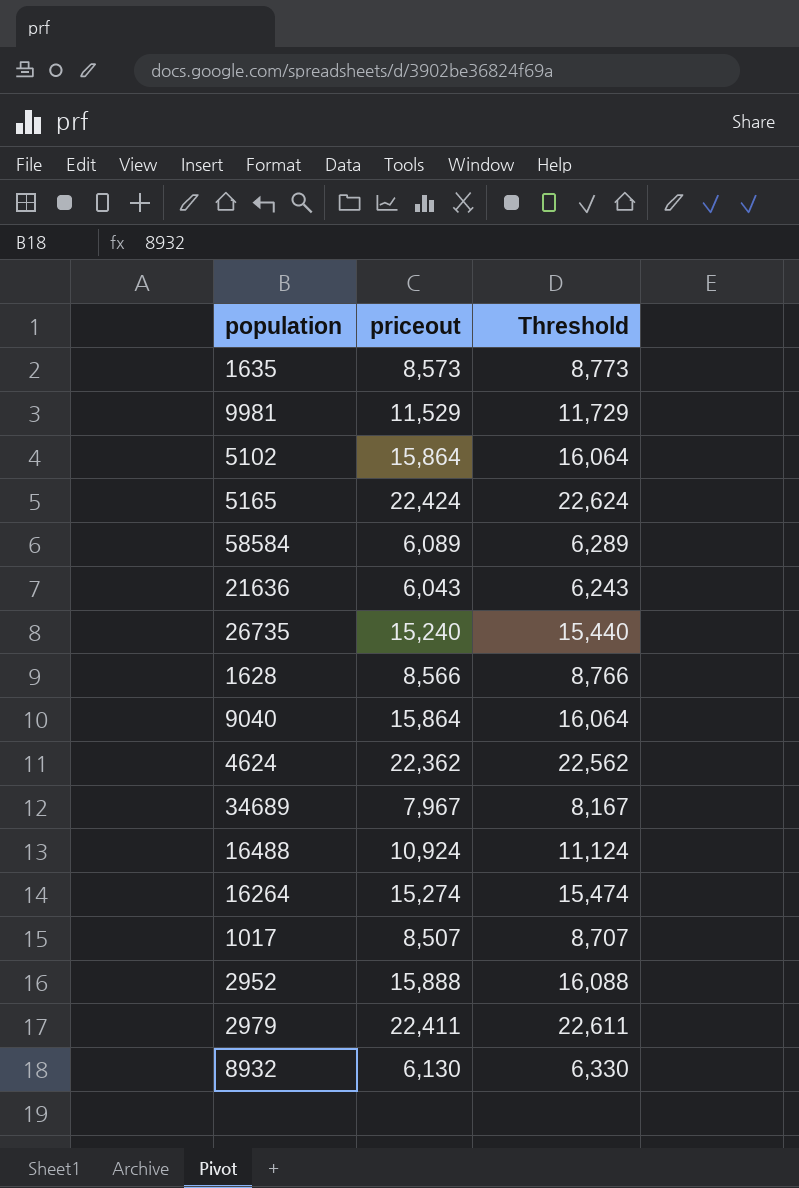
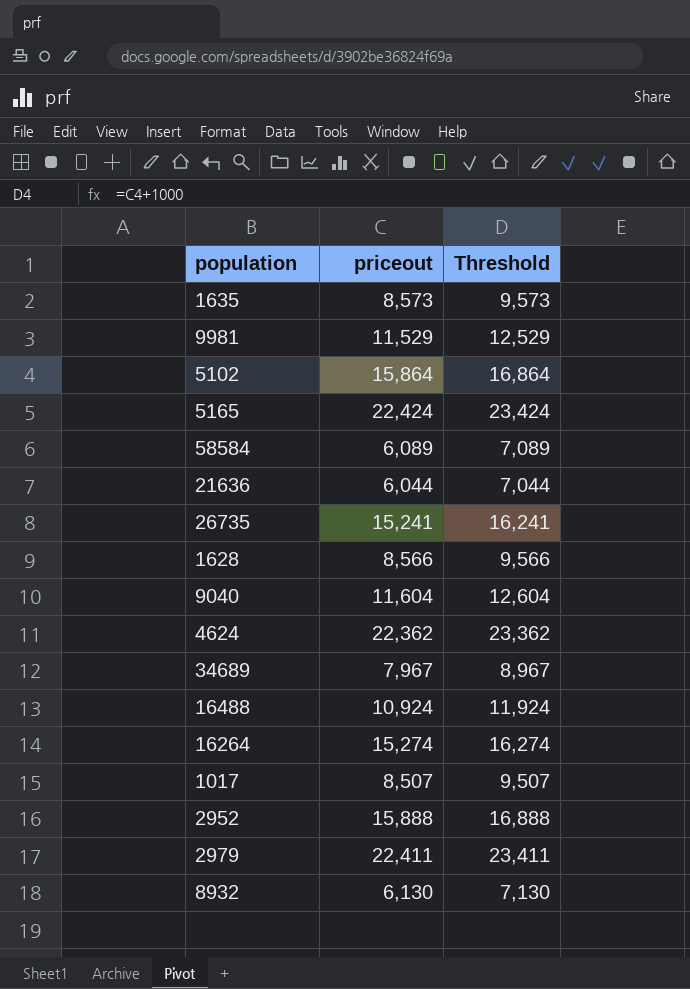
column Threshold | formula: [priceout] + 200 -> [priceout] + 1000
21636 | priceout: 6,043 -> 6,044
26735 | priceout: 15,240 -> 15,241
9040 | priceout: 15,864 -> 11,604

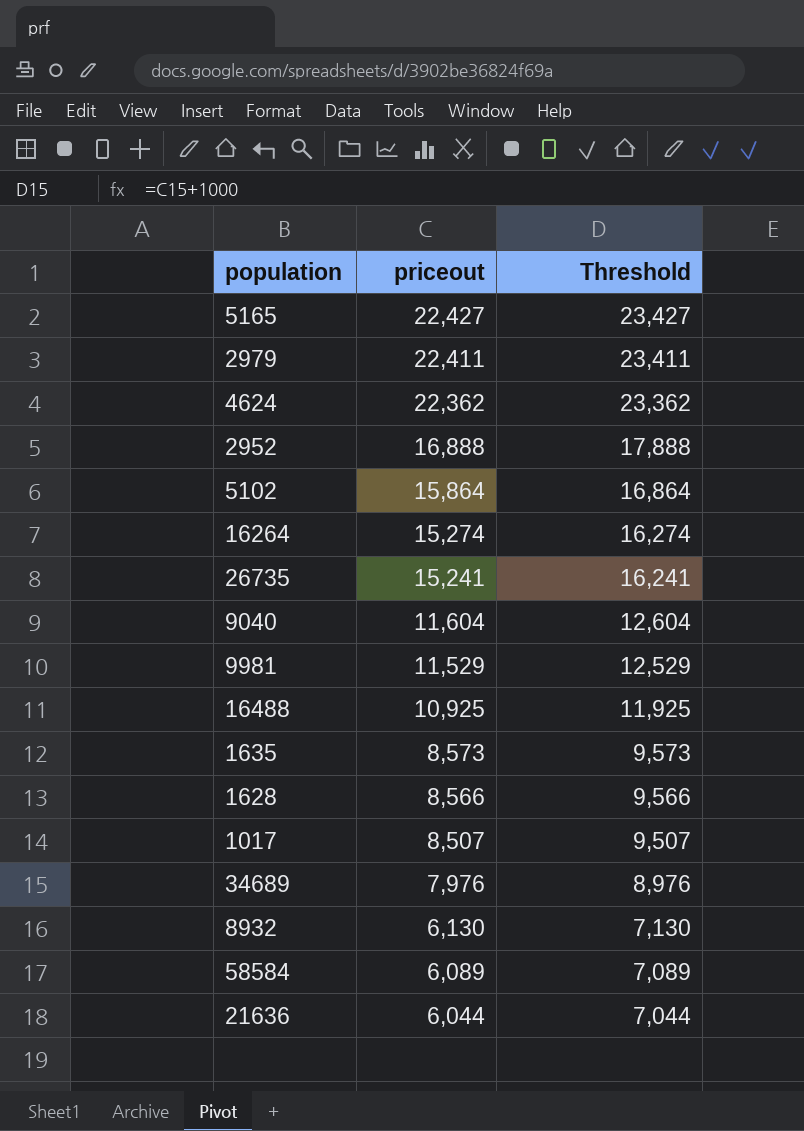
row order: none -> priceout descending
5165 | priceout: 22,424 -> 22,427
5165 | Threshold: 23,424 -> 23,427
2952 | priceout: 15,888 -> 16,888
2952 | Threshold: 16,888 -> 17,888
16488 | priceout: 10,924 -> 10,925
16488 | Threshold: 11,924 -> 11,925
34689 | priceout: 7,967 -> 7,976
34689 | Threshold: 8,967 -> 8,976

